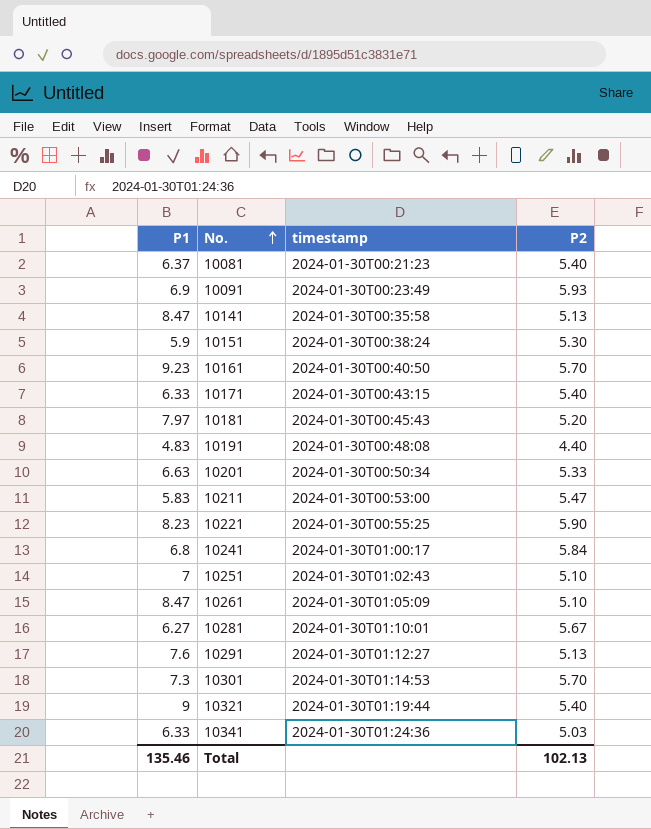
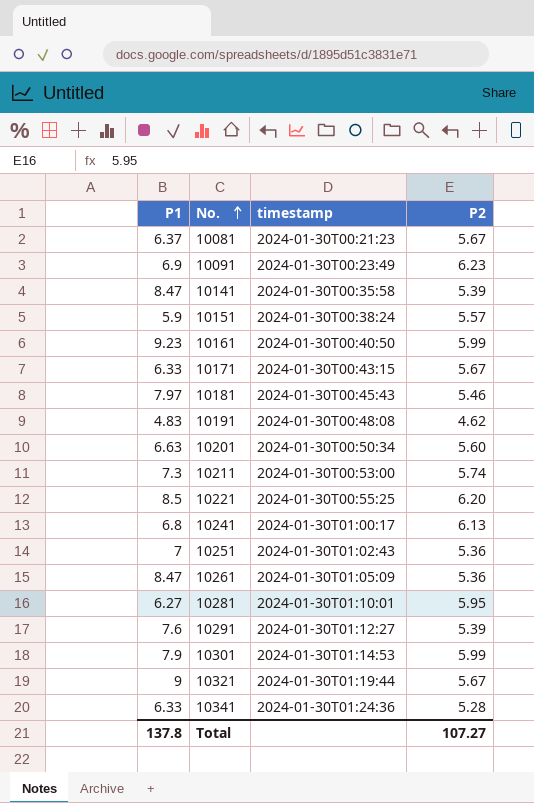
10081 | P2: 5.40 -> 5.67
10091 | P2: 5.93 -> 6.23
10141 | P2: 5.13 -> 5.39
10151 | P2: 5.30 -> 5.57
10161 | P2: 5.70 -> 5.99
10171 | P2: 5.40 -> 5.67
10181 | P2: 5.20 -> 5.46
10191 | P2: 4.40 -> 4.62
10201 | P2: 5.33 -> 5.60
10211 | P1: 5.83 -> 7.3
10211 | P2: 5.47 -> 5.74
10221 | P1: 8.23 -> 8.5
10221 | P2: 5.90 -> 6.20
10241 | P2: 5.84 -> 6.13
10251 | P2: 5.10 -> 5.36
10261 | P2: 5.10 -> 5.36
10281 | P2: 5.67 -> 5.95
10291 | P2: 5.13 -> 5.39
10301 | P1: 7.3 -> 7.9
10301 | P2: 5.70 -> 5.99
10321 | P2: 5.40 -> 5.67
10341 | P2: 5.03 -> 5.28
Total | P1: 135.46 -> 137.8
Total | P2: 102.13 -> 107.27

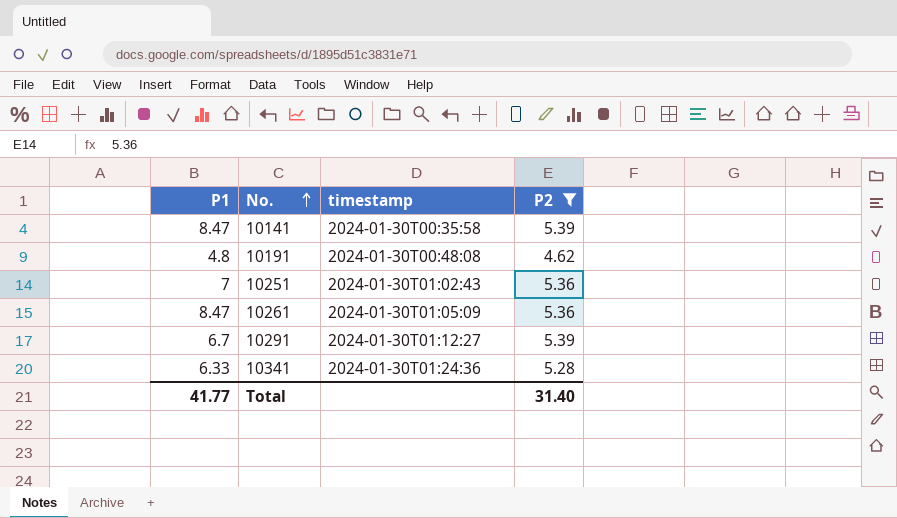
filter: none -> P2 <= 5.39
10191 | P1: 4.83 -> 4.8
10291 | P1: 7.6 -> 6.7
Total | P1: 137.8 -> 41.77
Total | P2: 107.27 -> 31.40

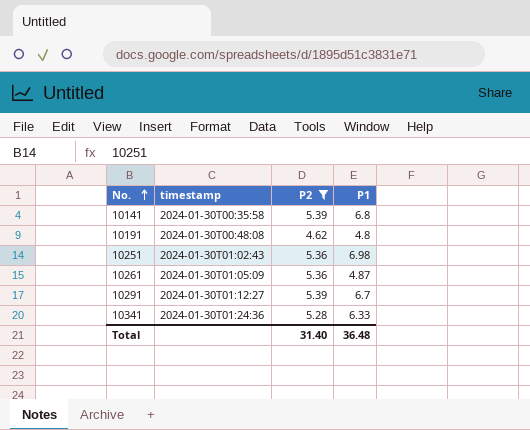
column P1 | position: 1 -> 4
10141 | P1: 8.47 -> 6.8
10251 | P1: 7 -> 6.98
10261 | P1: 8.47 -> 4.87
Total | P1: 41.77 -> 36.48

